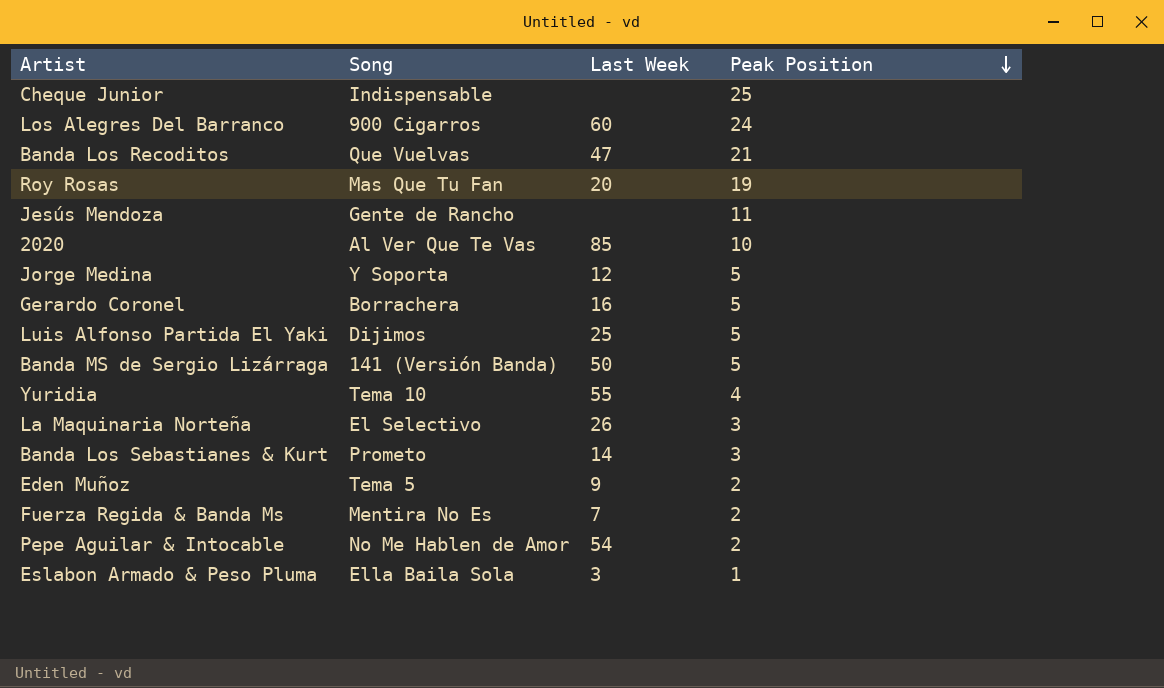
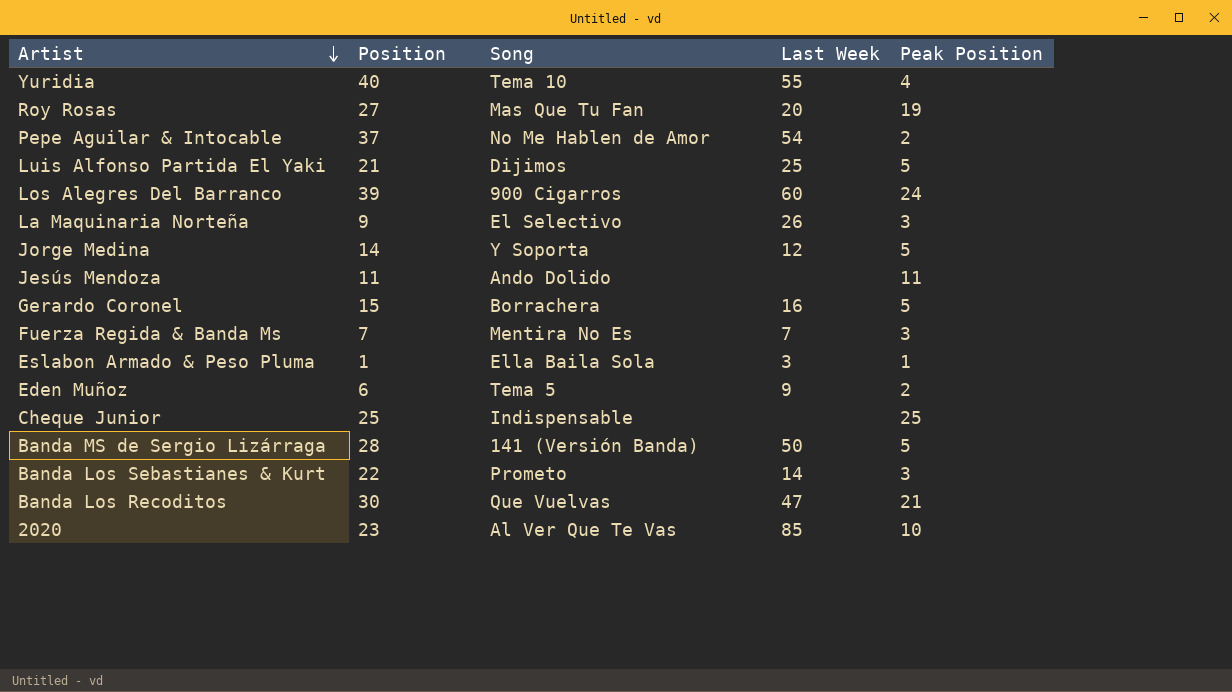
row order: Peak Position descending -> Artist descending
column Position | position: none -> 2
Jesús Mendoza | Song: Gente de Rancho -> Ando Dolido
Fuerza Regida & Banda Ms | Peak Position: 2 -> 3

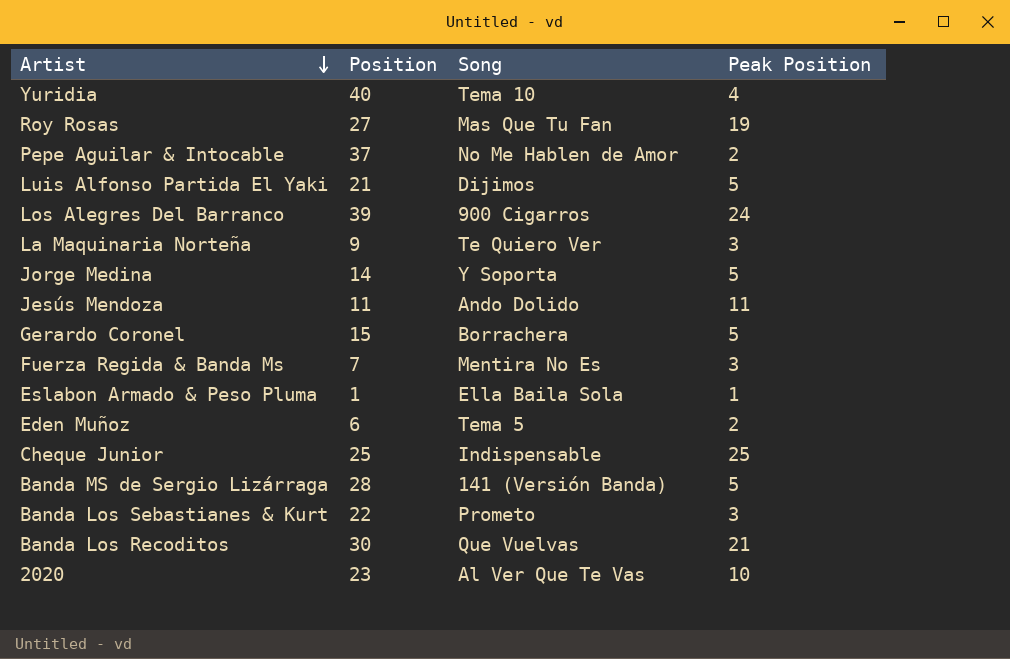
column Last Week | position: 4 -> none
La Maquinaria Norteña | Song: El Selectivo -> Te Quiero Ver

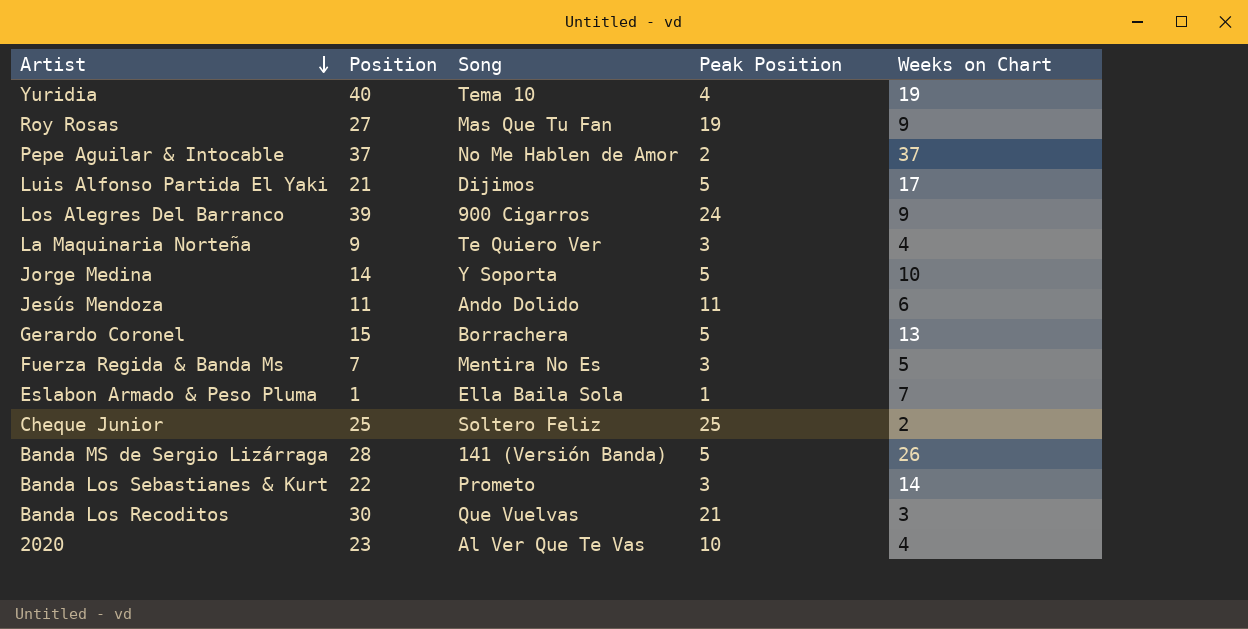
column Weeks on Chart | position: none -> 5
row Eden Muñoz: 6 | Tema 5 | 2 -> none
Cheque Junior | Song: Indispensable -> Soltero Feliz

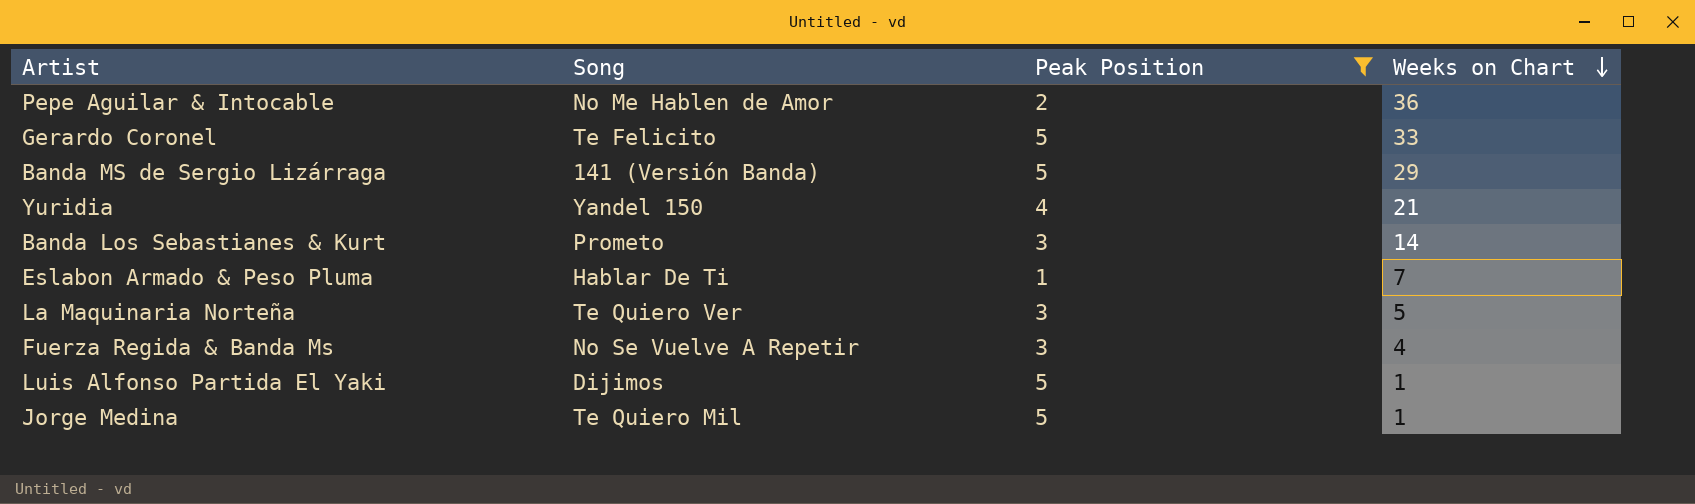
filter: none -> Peak Position <= 5
row order: Artist descending -> Weeks on Chart descending
column Position | position: 2 -> none
Pepe Aguilar & Intocable | Weeks on Chart: 37 -> 36
Gerardo Coronel | Song: Borrachera -> Te Felicito
Gerardo Coronel | Weeks on Chart: 13 -> 33
Banda MS de Sergio Lizárraga | Weeks on Chart: 26 -> 29
Yuridia | Song: Tema 10 -> Yandel 150
Yuridia | Weeks on Chart: 19 -> 21
Eslabon Armado & Peso Pluma | Song: Ella Baila Sola -> Hablar De Ti
La Maquinaria Norteña | Weeks on Chart: 4 -> 5
Fuerza Regida & Banda Ms | Song: Mentira No Es -> No Se Vuelve A Repetir
Fuerza Regida & Banda Ms | Weeks on Chart: 5 -> 4
Luis Alfonso Partida El Yaki | Weeks on Chart: 17 -> 1
Jorge Medina | Song: Y Soporta -> Te Quiero Mil
Jorge Medina | Weeks on Chart: 10 -> 1

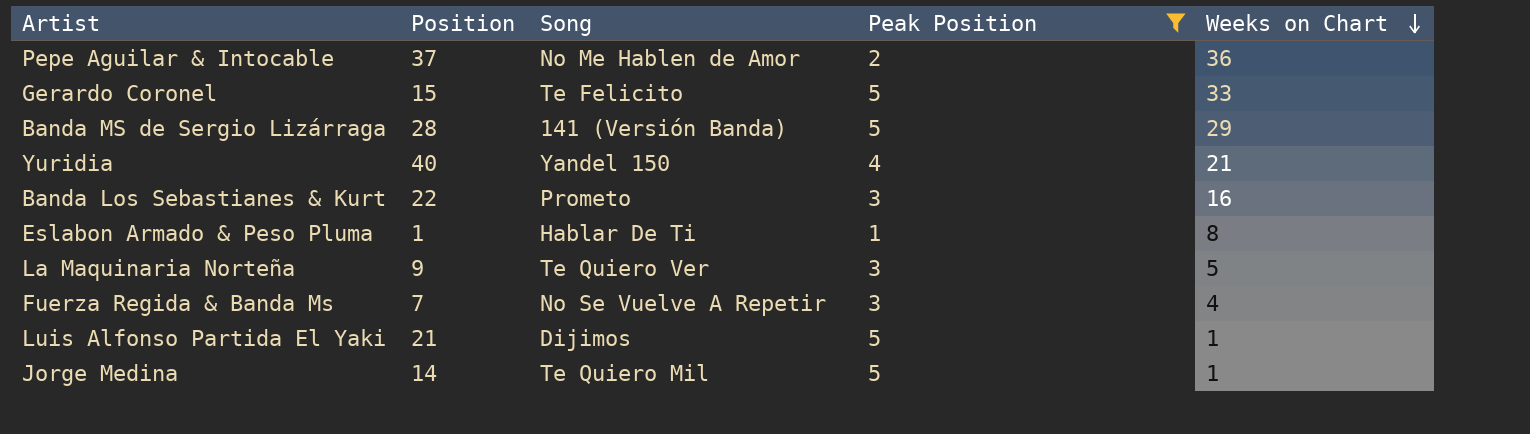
column Position | position: none -> 2
Banda Los Sebastianes & Kurt | Weeks on Chart: 14 -> 16
Eslabon Armado & Peso Pluma | Weeks on Chart: 7 -> 8

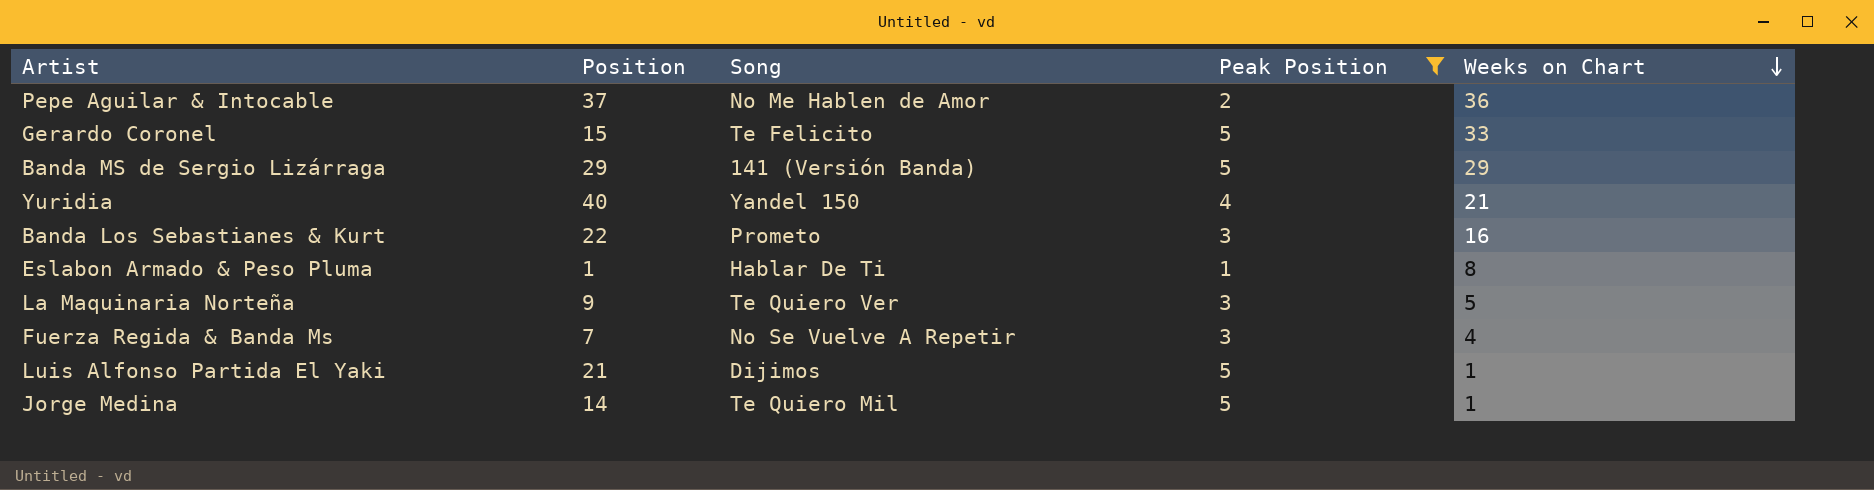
Banda MS de Sergio Lizárraga | Position: 28 -> 29

